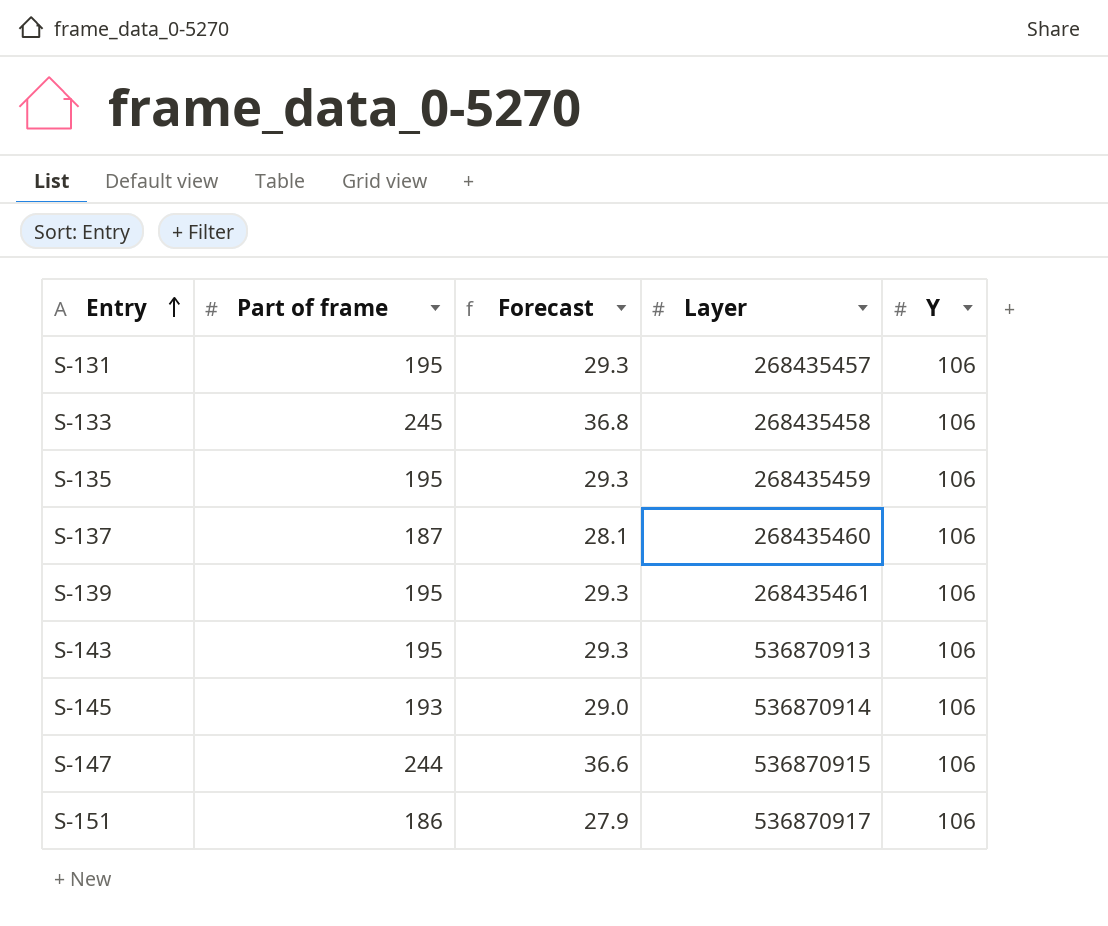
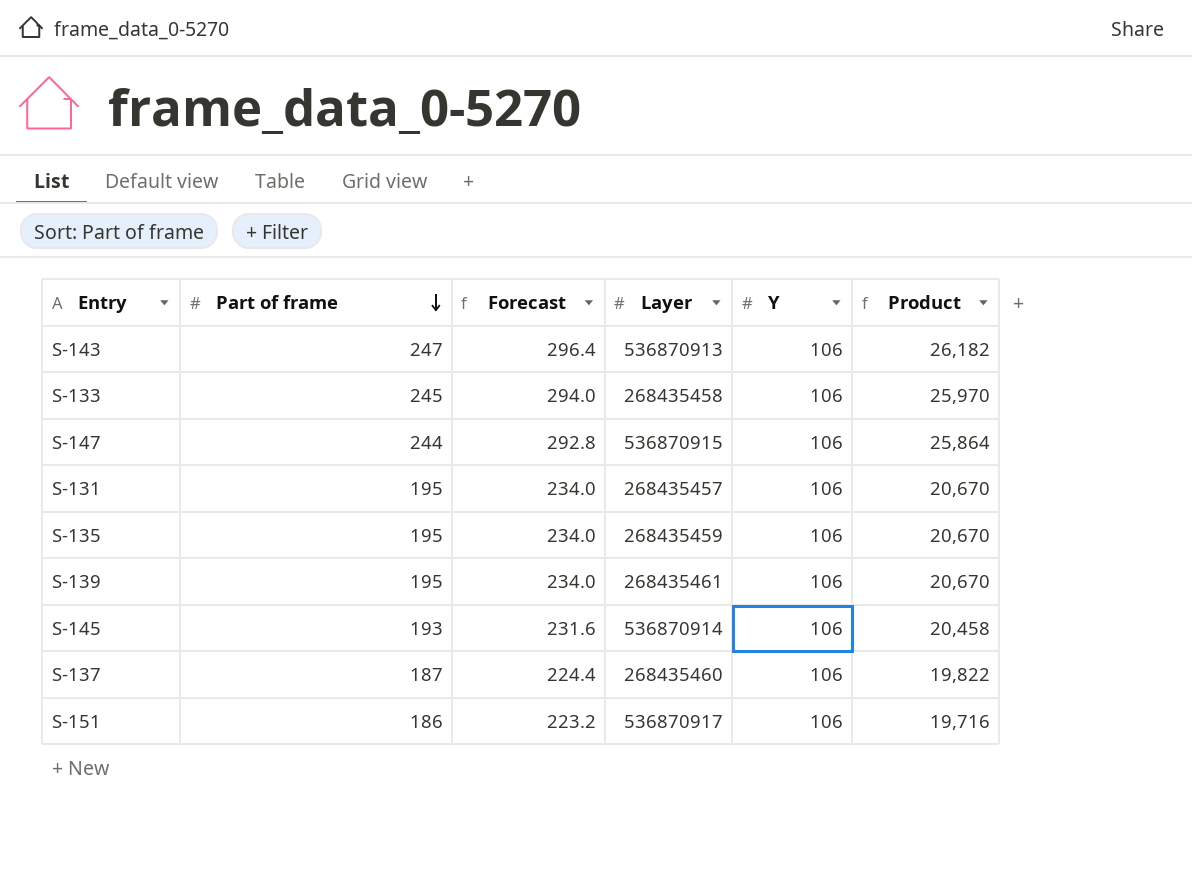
row order: Entry ascending -> Part of frame descending
column Forecast | formula: [Part of frame] * 0.15 -> [Part of frame] * 1.2
column Product | formula: none -> [Part of frame] * [Y]
S-143 | Part of frame: 195 -> 247

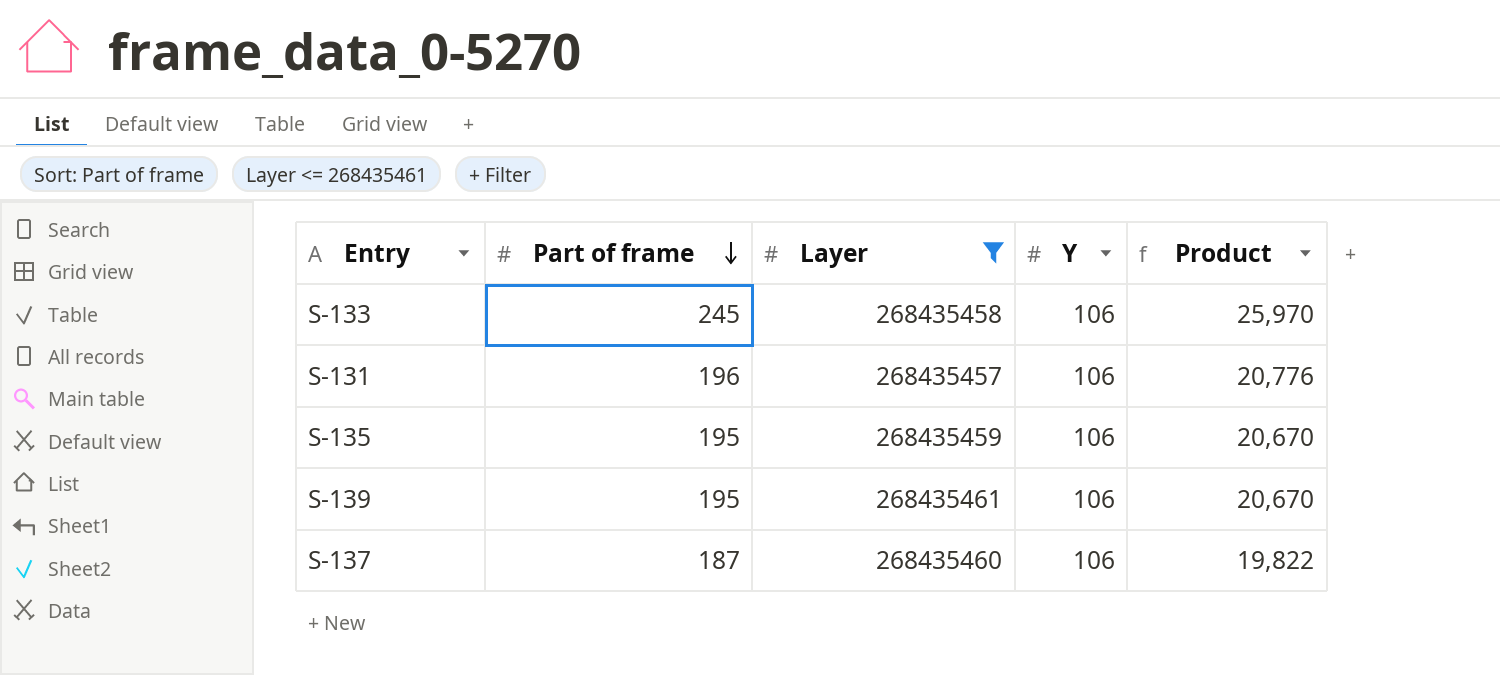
filter: none -> Layer <= 268435461
column Forecast | formula: [Part of frame] * 1.2 -> none
S-131 | Part of frame: 195 -> 196
S-131 | Product: 20,670 -> 20,776

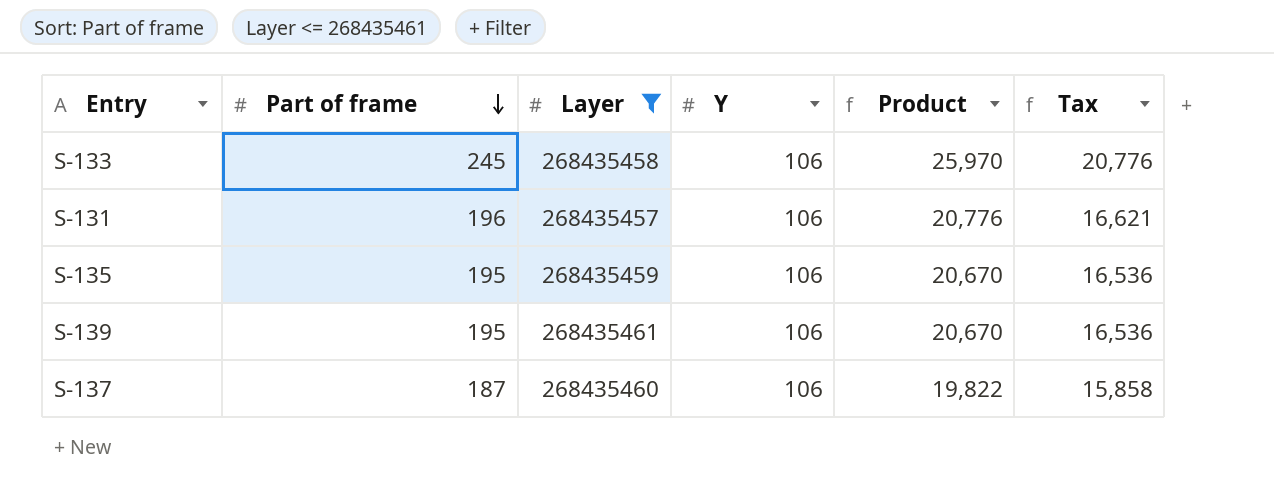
column Tax | formula: none -> [Product] * 0.8

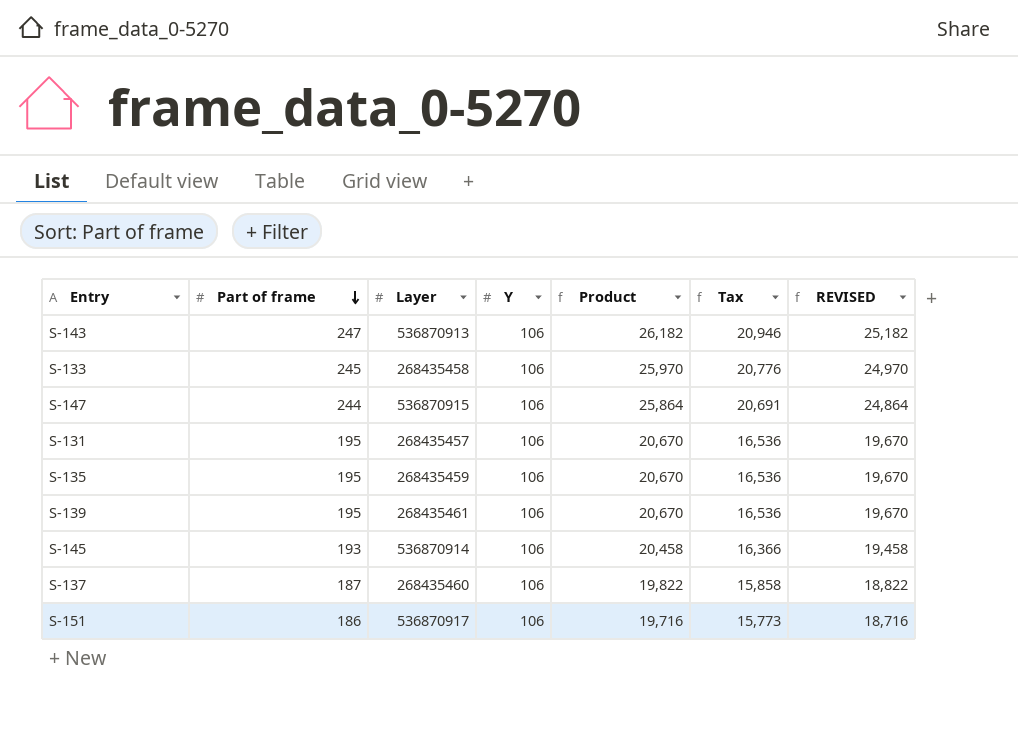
filter: Layer <= 268435461 -> none
column REVISED | formula: none -> [Product] - 1000
S-131 | Part of frame: 196 -> 195
S-131 | Product: 20,776 -> 20,670
S-131 | Tax: 16,621 -> 16,536

